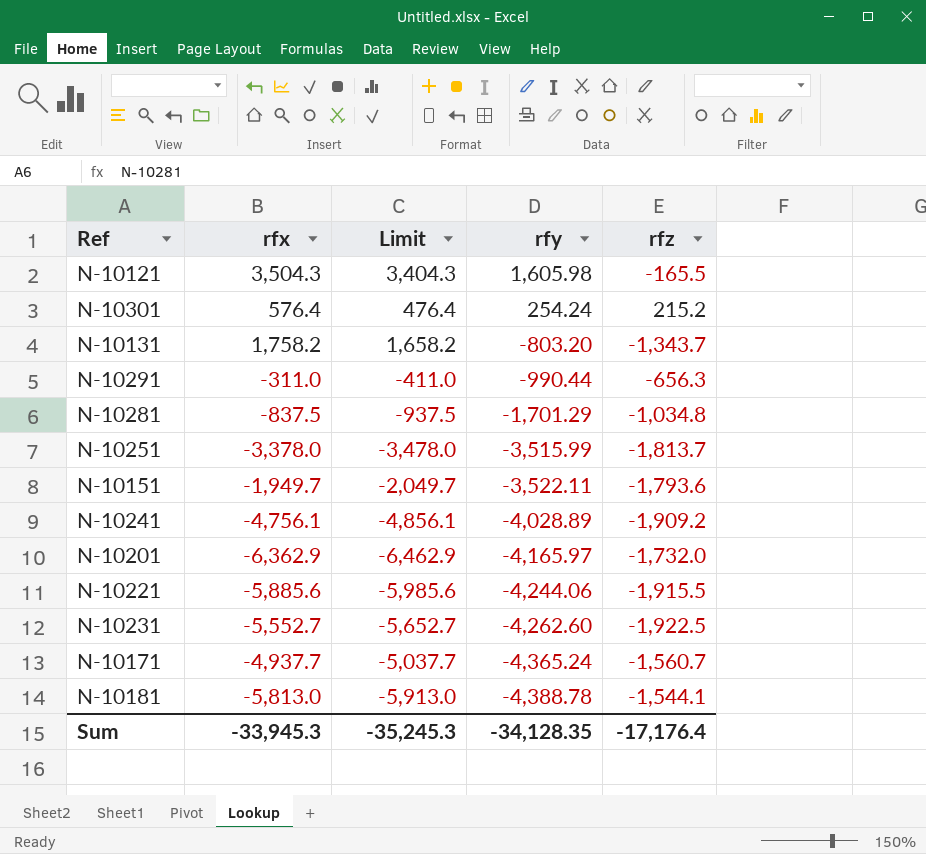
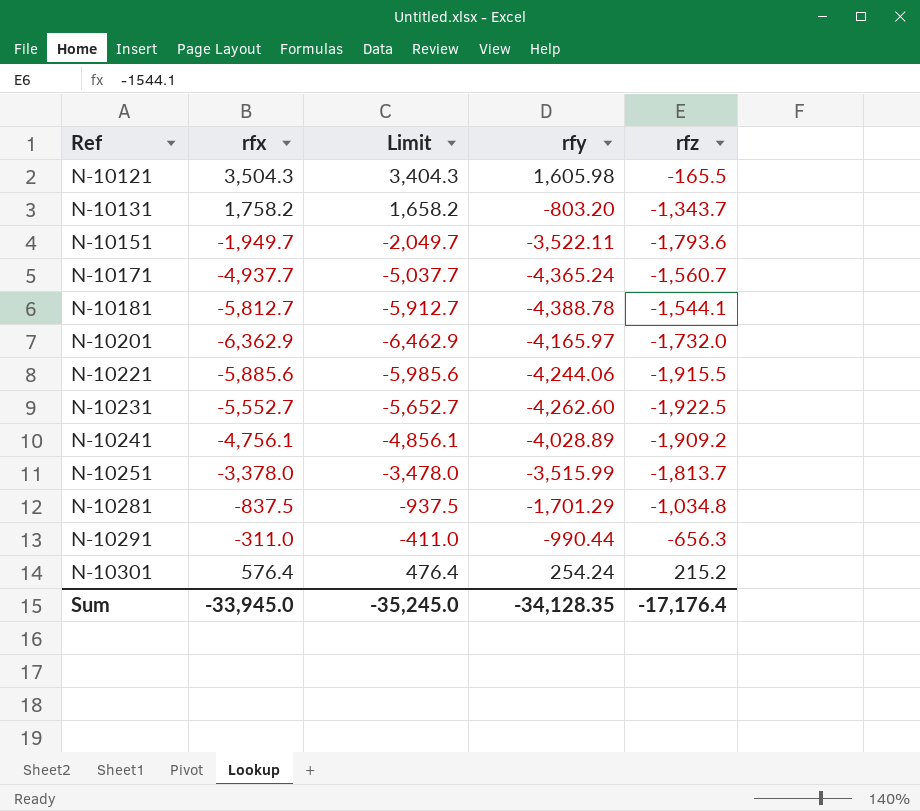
row order: rfy descending -> Ref ascending
N-10181 | rfx: -5,813.0 -> -5,812.7
N-10181 | Limit: -5,913.0 -> -5,912.7
Sum | rfx: -33,945.3 -> -33,945.0
Sum | Limit: -35,245.3 -> -35,245.0

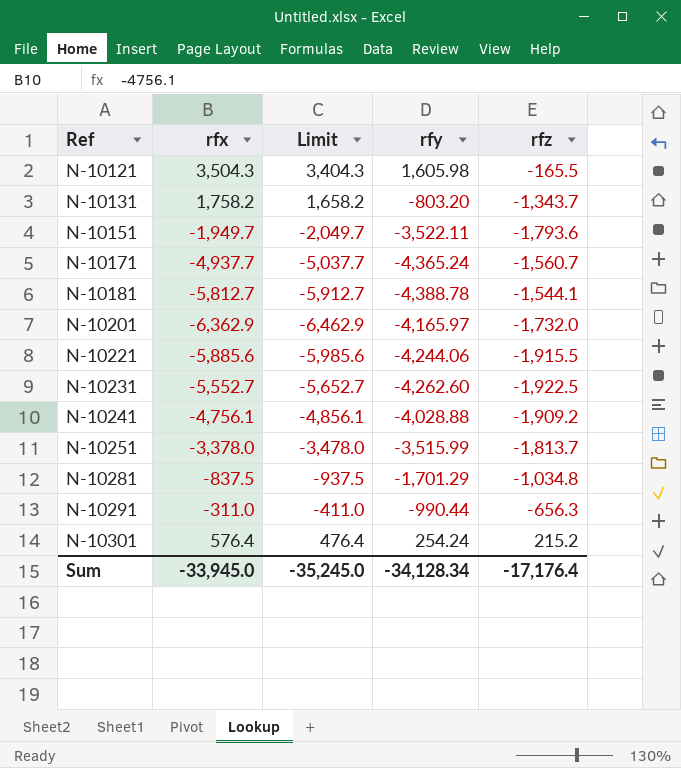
N-10241 | rfy: -4,028.89 -> -4,028.88
Sum | rfy: -34,128.35 -> -34,128.34

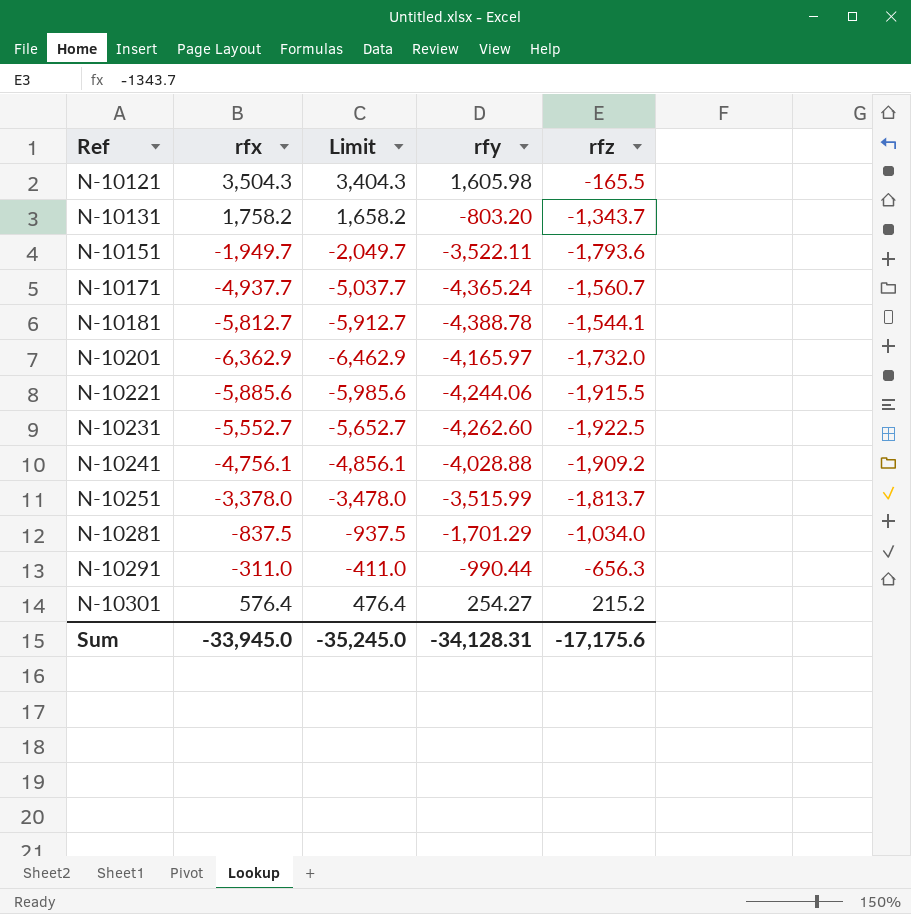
N-10281 | rfz: -1,034.8 -> -1,034.0
N-10301 | rfy: 254.24 -> 254.27
Sum | rfy: -34,128.34 -> -34,128.31
Sum | rfz: -17,176.4 -> -17,175.6

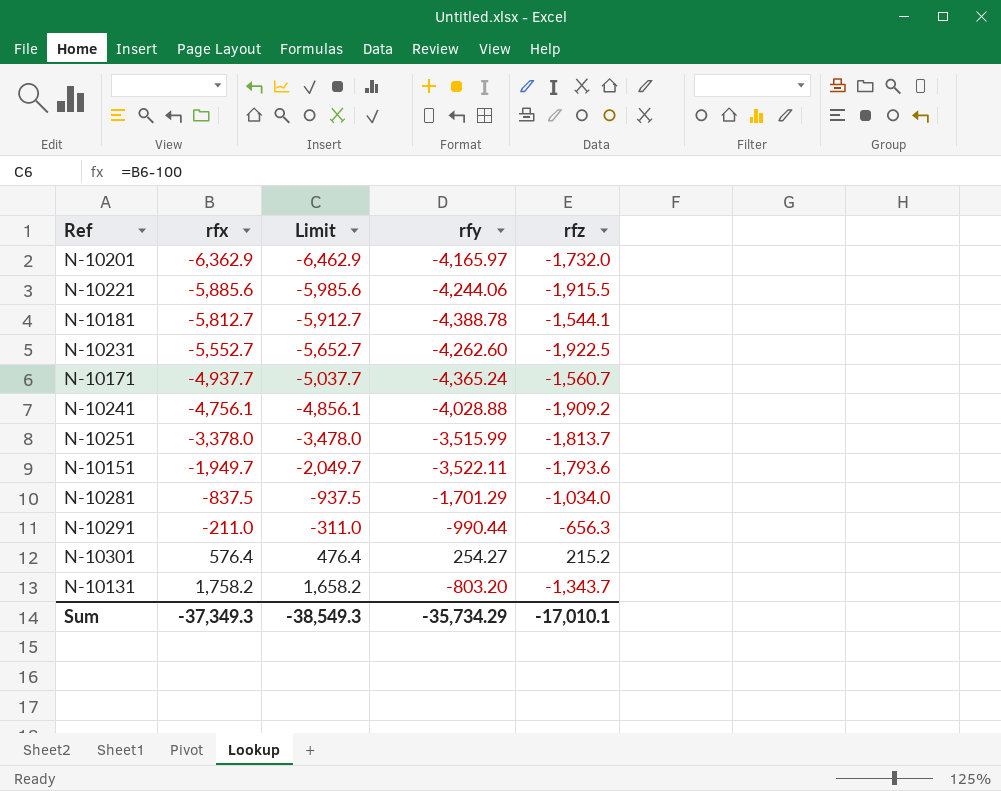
row order: Ref ascending -> rfx ascending
row N-10121: 3,504.3 | 3,404.3 | 1,605.98 | -165.5 -> none
N-10291 | rfx: -311.0 -> -211.0
N-10291 | Limit: -411.0 -> -311.0
Sum | rfx: -33,945.0 -> -37,349.3
Sum | Limit: -35,245.0 -> -38,549.3
Sum | rfy: -34,128.31 -> -35,734.29
Sum | rfz: -17,175.6 -> -17,010.1

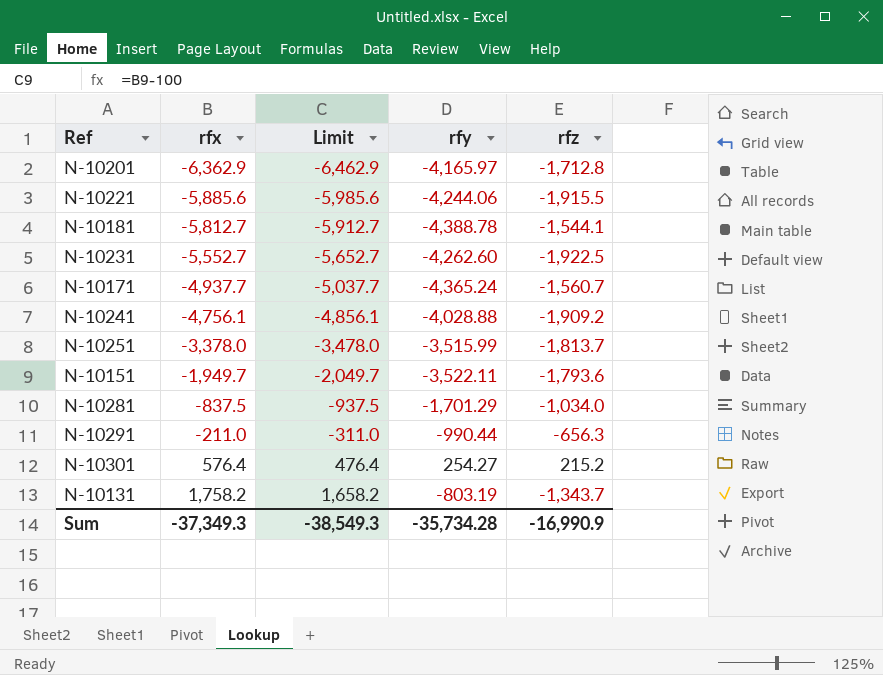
N-10201 | rfz: -1,732.0 -> -1,712.8
N-10131 | rfy: -803.20 -> -803.19
Sum | rfy: -35,734.29 -> -35,734.28
Sum | rfz: -17,010.1 -> -16,990.9

